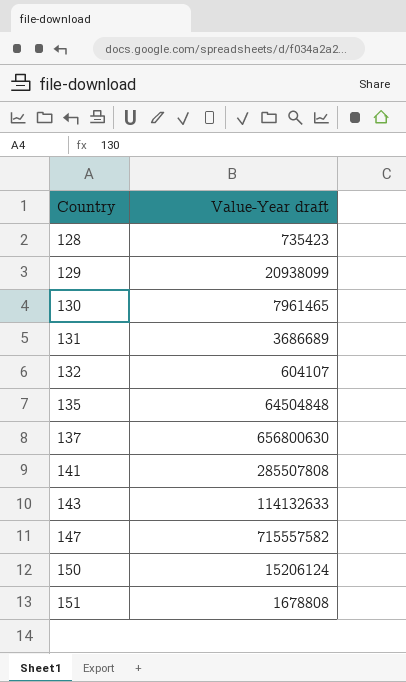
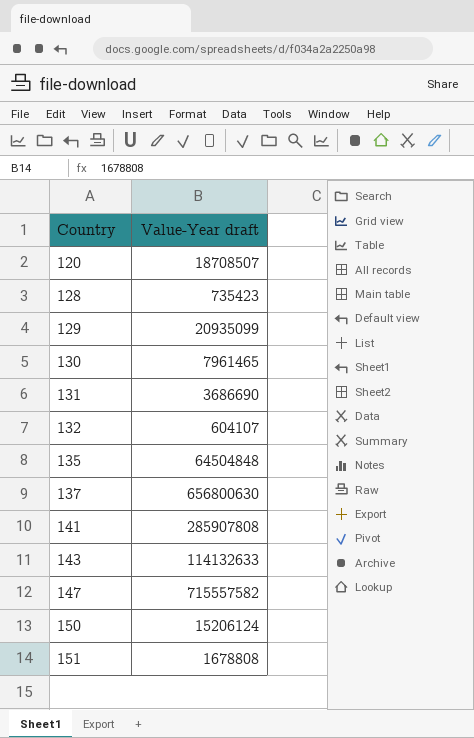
row 120: none -> 18708507
129 | Value-Year draft: 20938099 -> 20935099
131 | Value-Year draft: 3686689 -> 3686690
141 | Value-Year draft: 285507808 -> 285907808

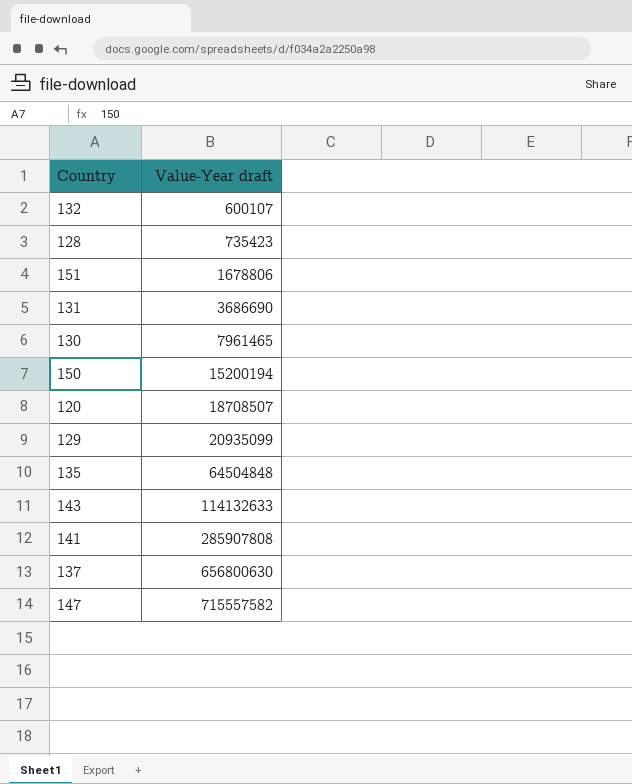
row order: Country ascending -> Value-Year draft ascending
132 | Value-Year draft: 604107 -> 600107
151 | Value-Year draft: 1678808 -> 1678806
150 | Value-Year draft: 15206124 -> 15200194

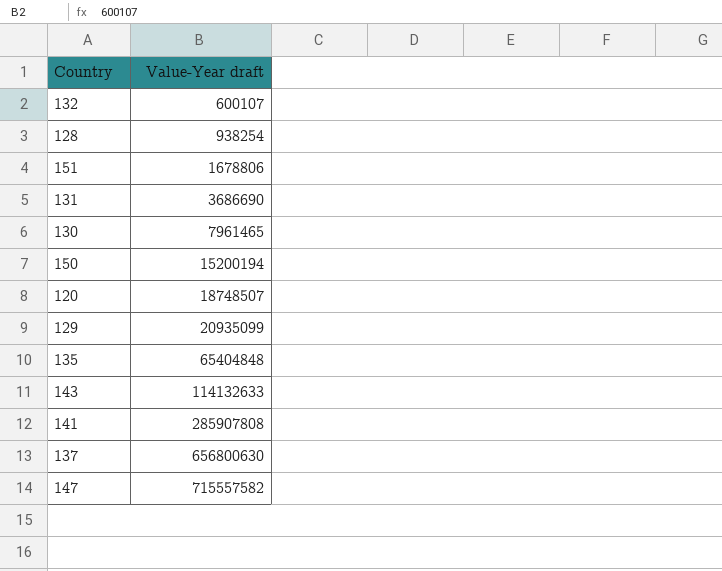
128 | Value-Year draft: 735423 -> 938254
120 | Value-Year draft: 18708507 -> 18748507
135 | Value-Year draft: 64504848 -> 65404848

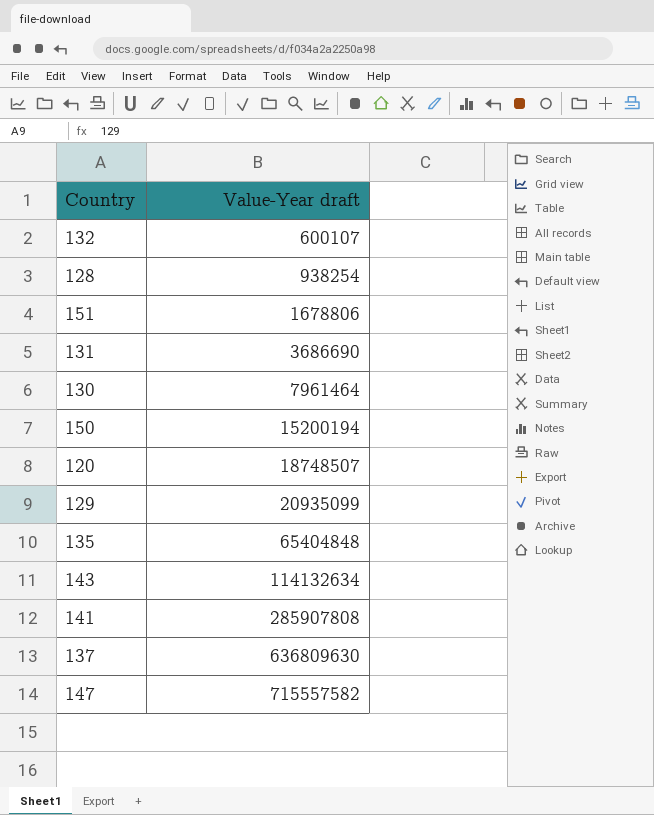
130 | Value-Year draft: 7961465 -> 7961464
143 | Value-Year draft: 114132633 -> 114132634
137 | Value-Year draft: 656800630 -> 636809630

